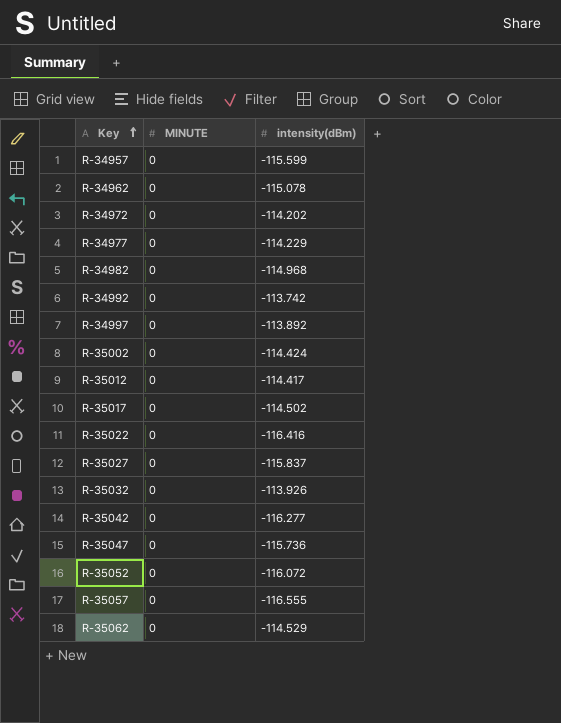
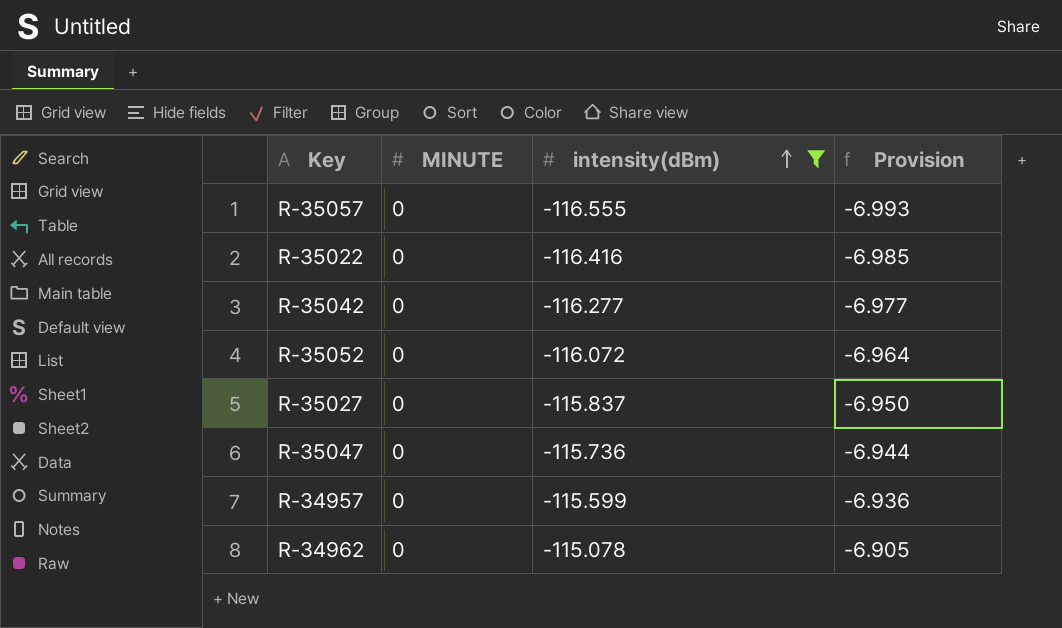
filter: none -> intensity(dBm) <= -115.078
row order: Key ascending -> intensity(dBm) ascending
column Provision | formula: none -> [intensity(dBm)] * 0.06

